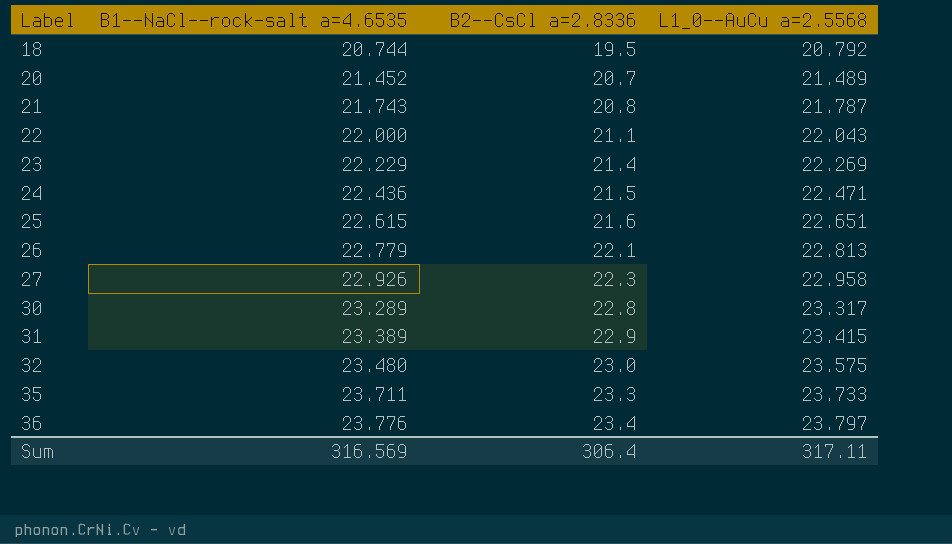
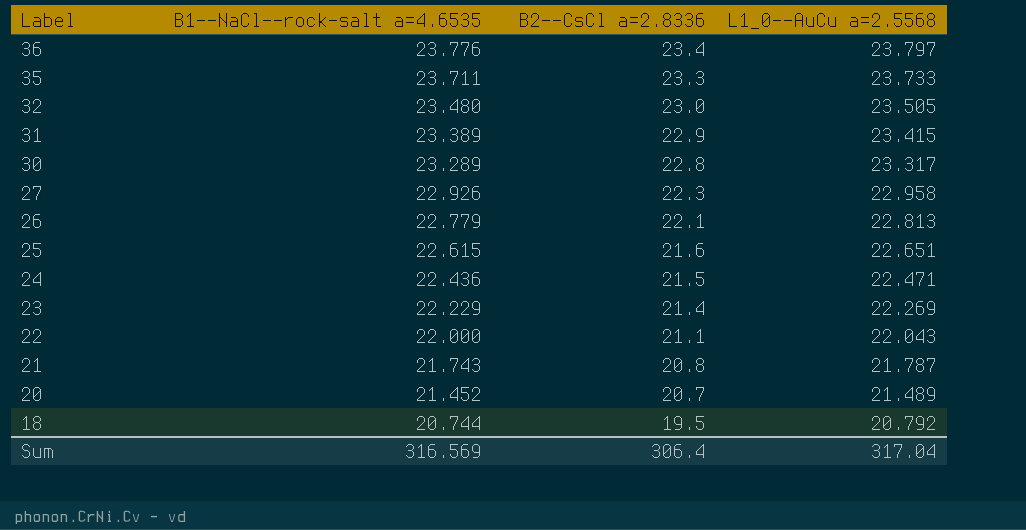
row order: Label ascending -> Label descending
32 | L1_0--AuCu a=2.5568: 23.575 -> 23.505
Sum | L1_0--AuCu a=2.5568: 317.11 -> 317.04

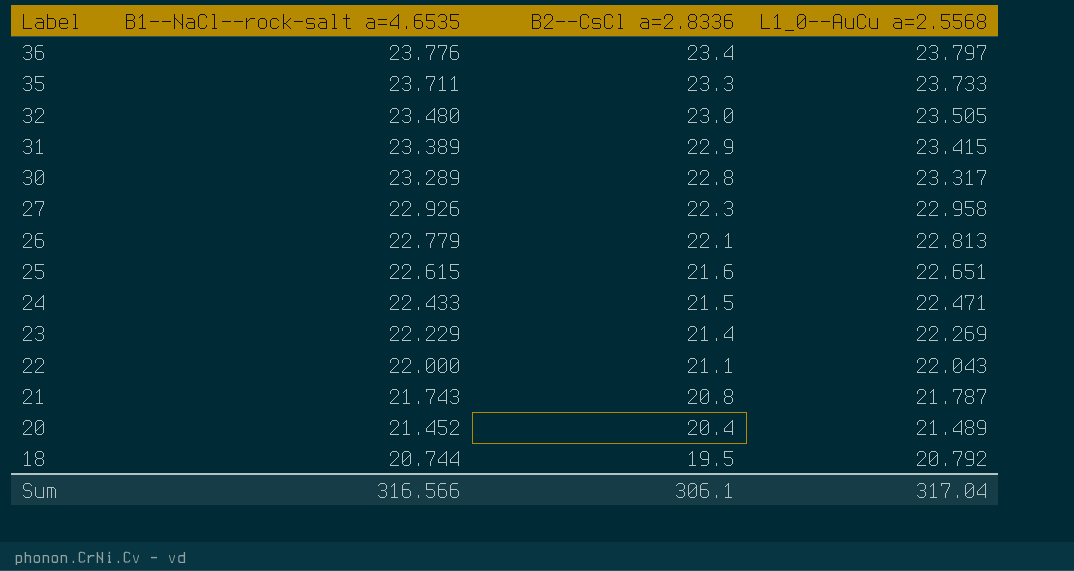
24 | B1--NaCl--rock-salt a=4.6535: 22.436 -> 22.433
20 | B2--CsCl a=2.8336: 20.7 -> 20.4
Sum | B1--NaCl--rock-salt a=4.6535: 316.569 -> 316.566
Sum | B2--CsCl a=2.8336: 306.4 -> 306.1

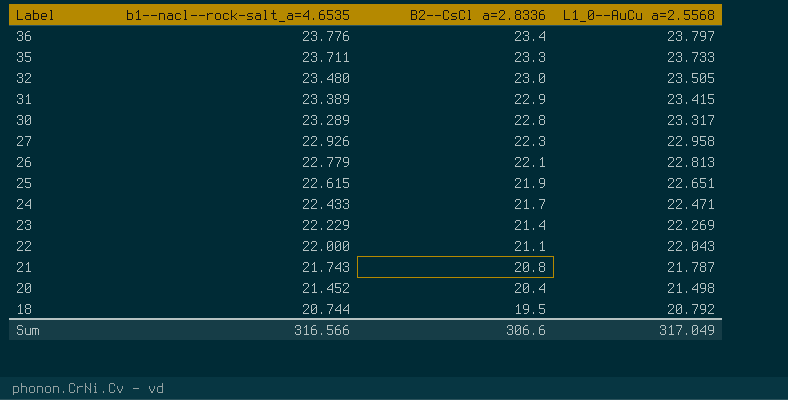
column name: B1--NaCl--rock-salt a=4.6535 -> b1--nacl--rock-salt_a=4.6535
25 | B2--CsCl a=2.8336: 21.6 -> 21.9
24 | B2--CsCl a=2.8336: 21.5 -> 21.7
20 | L1_0--AuCu a=2.5568: 21.489 -> 21.498
Sum | B2--CsCl a=2.8336: 306.1 -> 306.6
Sum | L1_0--AuCu a=2.5568: 317.04 -> 317.049

